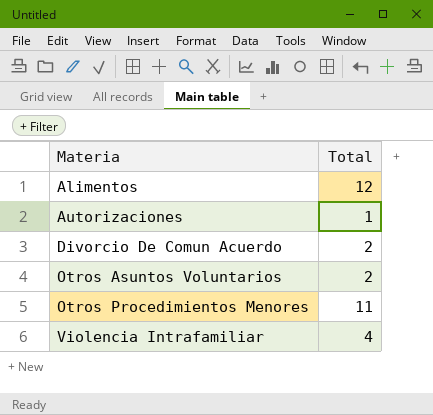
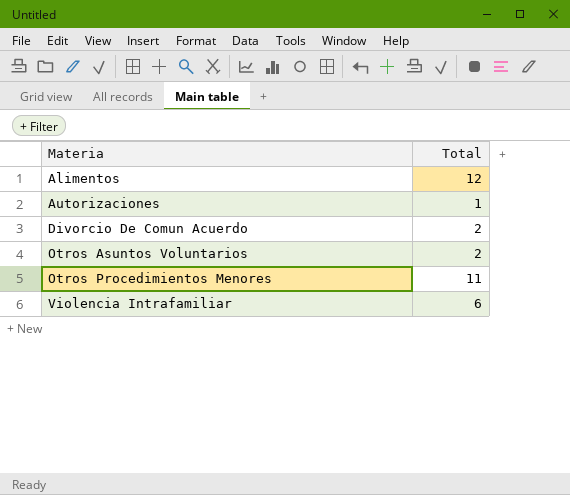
Violencia Intrafamiliar | Total: 4 -> 6

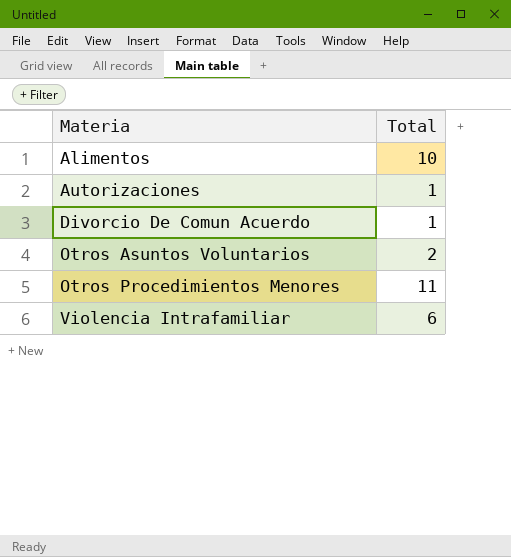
Alimentos | Total: 12 -> 10
Divorcio De Comun Acuerdo | Total: 2 -> 1

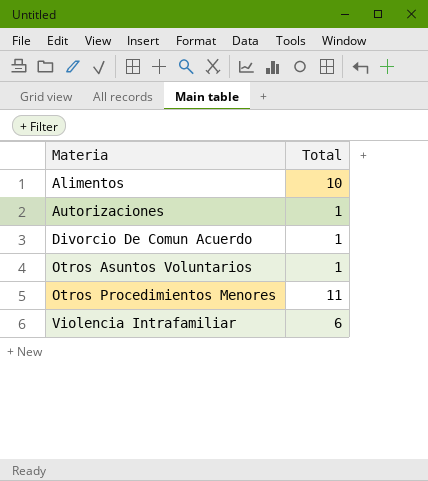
Otros Asuntos Voluntarios | Total: 2 -> 1

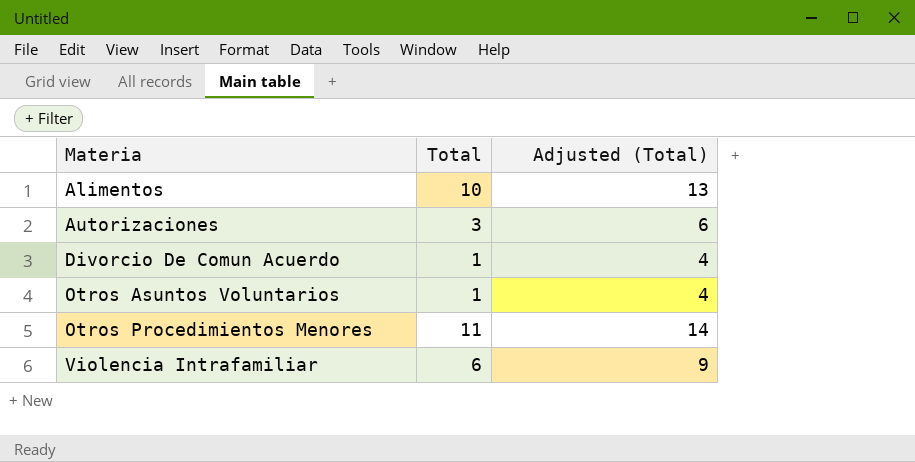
column Adjusted (Total) | formula: none -> [Total] + 3
Autorizaciones | Total: 1 -> 3

